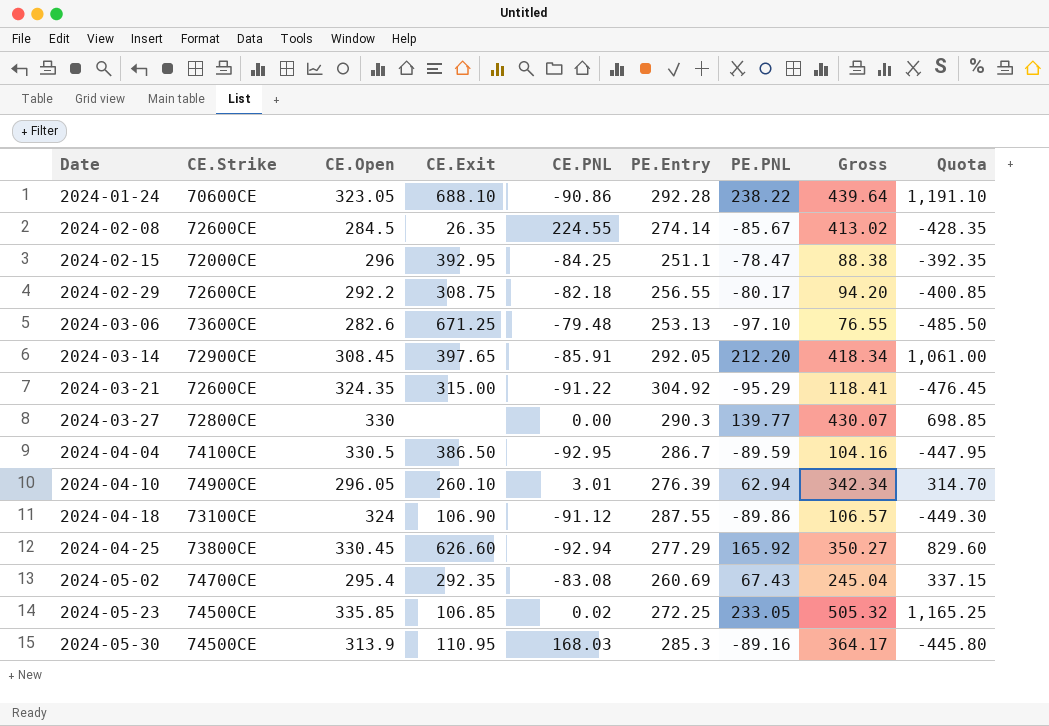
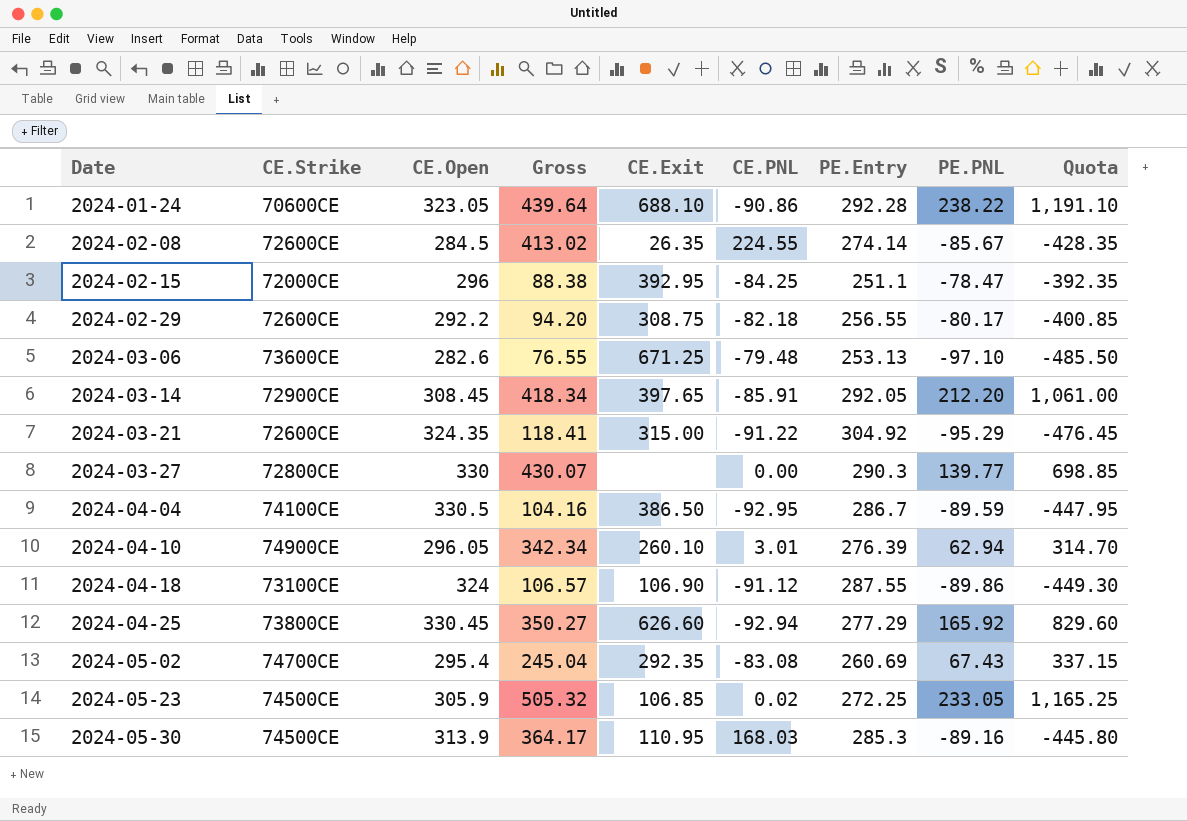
column Gross | position: 8 -> 4
2024-05-23 | CE.Open: 335.85 -> 305.9

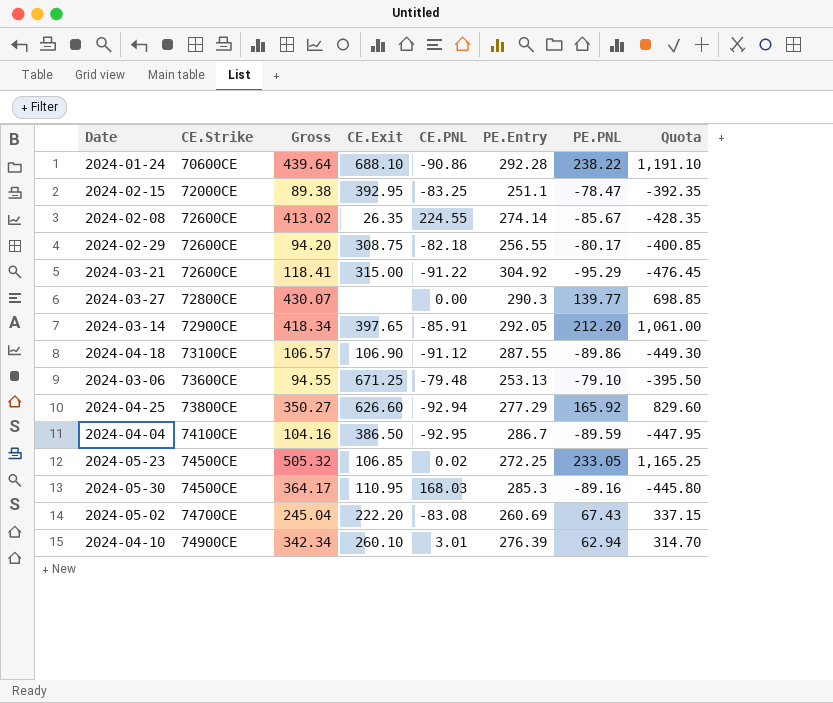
row order: Date ascending -> CE.Strike ascending
column CE.Open | position: 3 -> none
2024-02-15 | Gross: 88.38 -> 89.38
2024-02-15 | CE.PNL: -84.25 -> -83.25
2024-03-06 | Gross: 76.55 -> 94.55
2024-03-06 | PE.PNL: -97.10 -> -79.10
2024-03-06 | Quota: -485.50 -> -395.50
2024-05-02 | CE.Exit: 292.35 -> 222.20

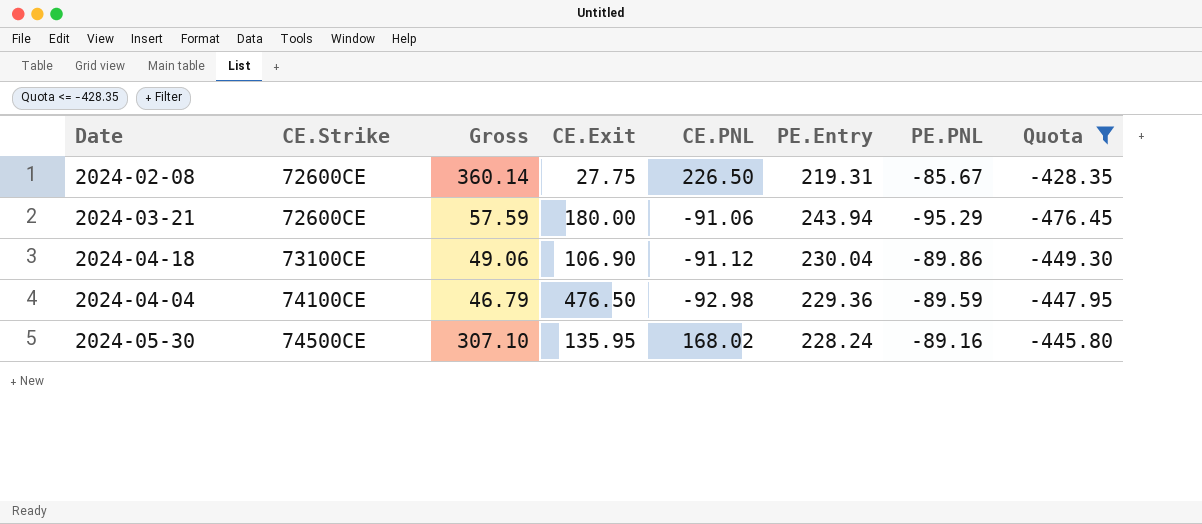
filter: none -> Quota <= -428.35
2024-02-08 | Gross: 413.02 -> 360.14
2024-02-08 | CE.Exit: 26.35 -> 27.75
2024-02-08 | CE.PNL: 224.55 -> 226.50
2024-02-08 | PE.Entry: 274.14 -> 219.31
2024-03-21 | Gross: 118.41 -> 57.59
2024-03-21 | CE.Exit: 315.00 -> 180.00
2024-03-21 | CE.PNL: -91.22 -> -91.06
2024-03-21 | PE.Entry: 304.92 -> 243.94
2024-04-18 | Gross: 106.57 -> 49.06
2024-04-18 | PE.Entry: 287.55 -> 230.04
2024-04-04 | Gross: 104.16 -> 46.79
2024-04-04 | CE.Exit: 386.50 -> 476.50
2024-04-04 | CE.PNL: -92.95 -> -92.98
2024-04-04 | PE.Entry: 286.7 -> 229.36
2024-05-30 | Gross: 364.17 -> 307.10
2024-05-30 | CE.Exit: 110.95 -> 135.95
2024-05-30 | CE.PNL: 168.03 -> 168.02
2024-05-30 | PE.Entry: 285.3 -> 228.24

